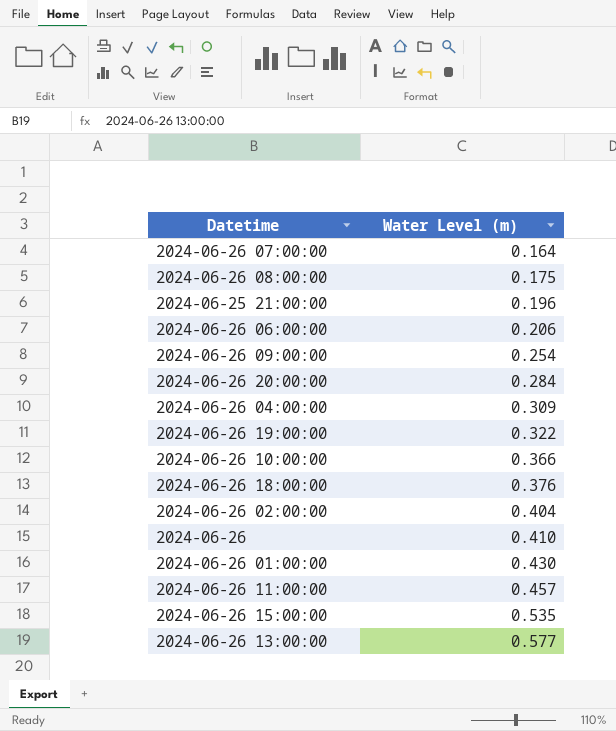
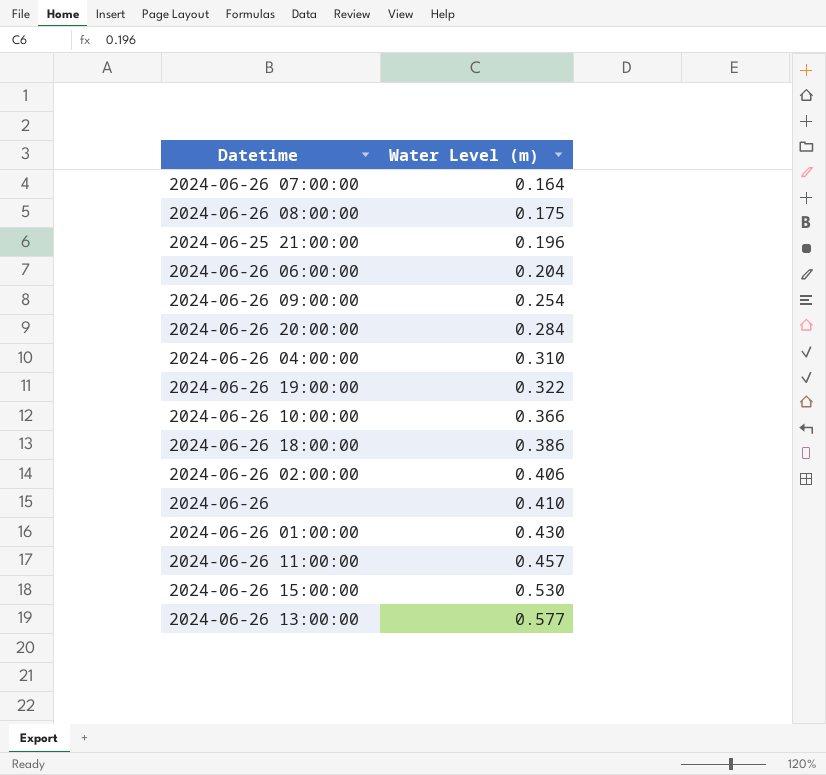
2024-06-26 06:00:00 | Water Level (m): 0.206 -> 0.204
2024-06-26 04:00:00 | Water Level (m): 0.309 -> 0.310
2024-06-26 18:00:00 | Water Level (m): 0.376 -> 0.386
2024-06-26 02:00:00 | Water Level (m): 0.404 -> 0.406
2024-06-26 15:00:00 | Water Level (m): 0.535 -> 0.530

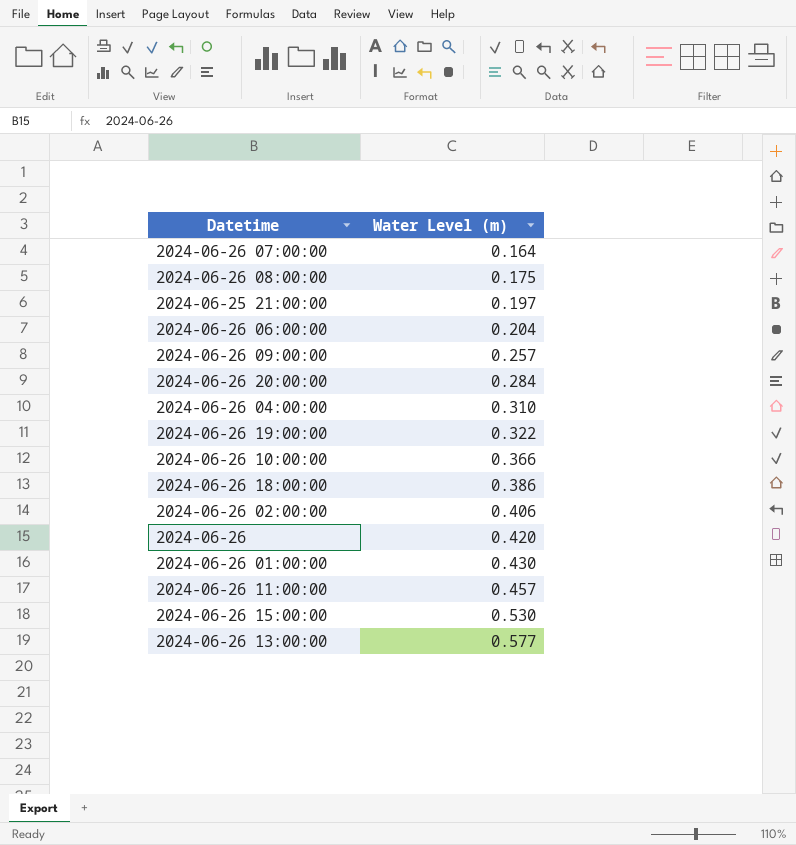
2024-06-25 21:00:00 | Water Level (m): 0.196 -> 0.197
2024-06-26 09:00:00 | Water Level (m): 0.254 -> 0.257
2024-06-26 | Water Level (m): 0.410 -> 0.420

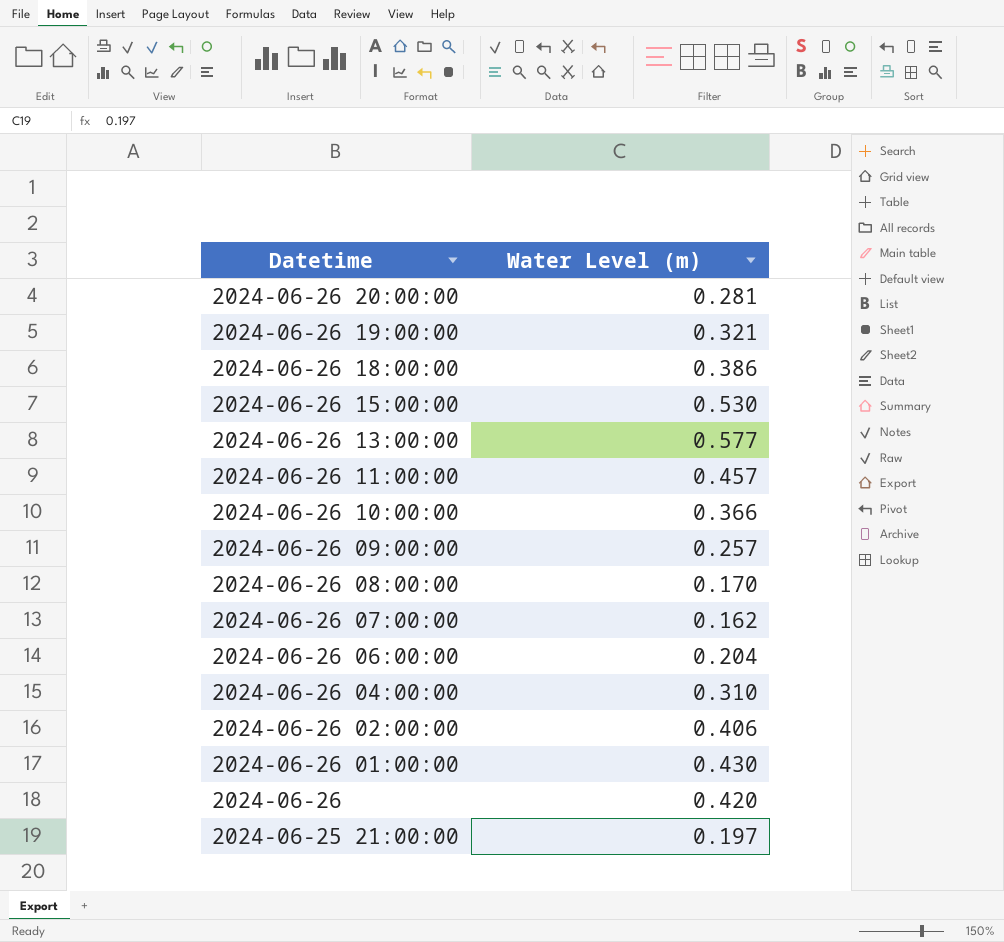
row order: Water Level (m) ascending -> Datetime descending
2024-06-26 20:00:00 | Water Level (m): 0.284 -> 0.281
2024-06-26 19:00:00 | Water Level (m): 0.322 -> 0.321
2024-06-26 08:00:00 | Water Level (m): 0.175 -> 0.170
2024-06-26 07:00:00 | Water Level (m): 0.164 -> 0.162

